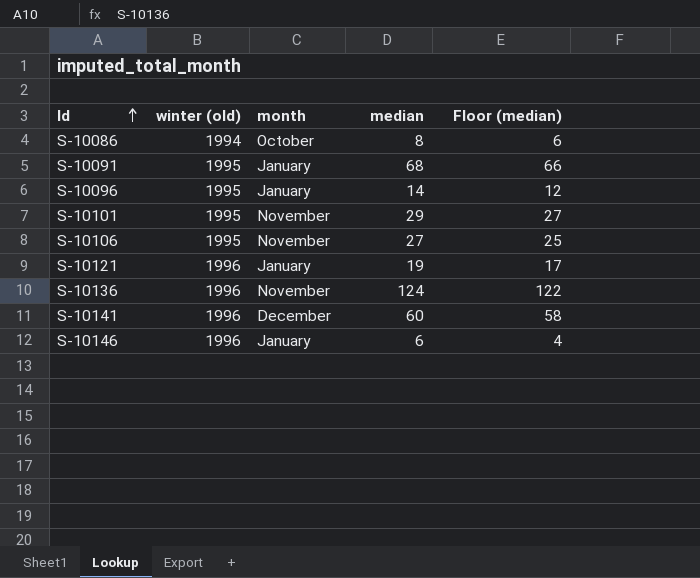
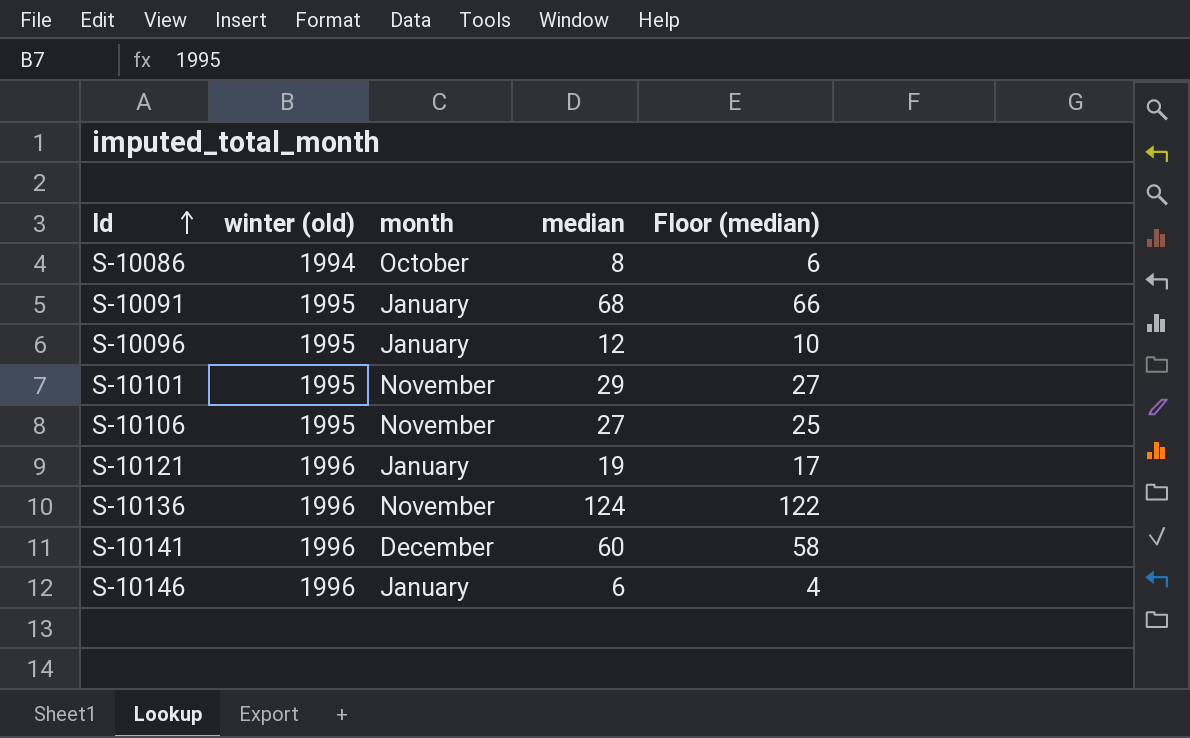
S-10096 | median: 14 -> 12
S-10096 | Floor (median): 12 -> 10

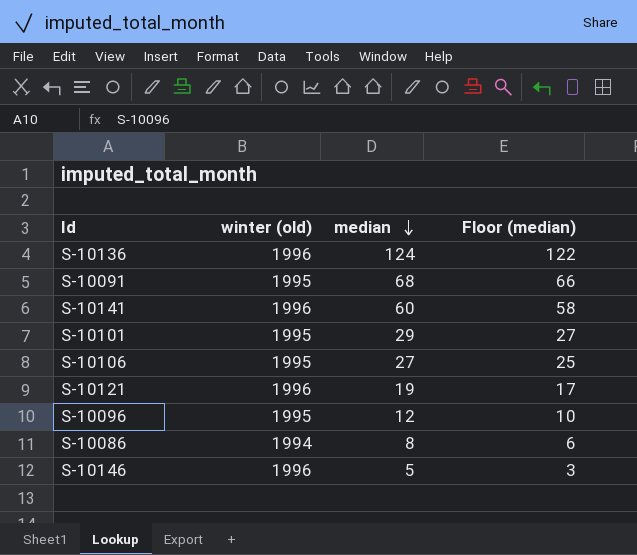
row order: Id ascending -> median descending
column month | position: 3 -> none
S-10146 | median: 6 -> 5
S-10146 | Floor (median): 4 -> 3

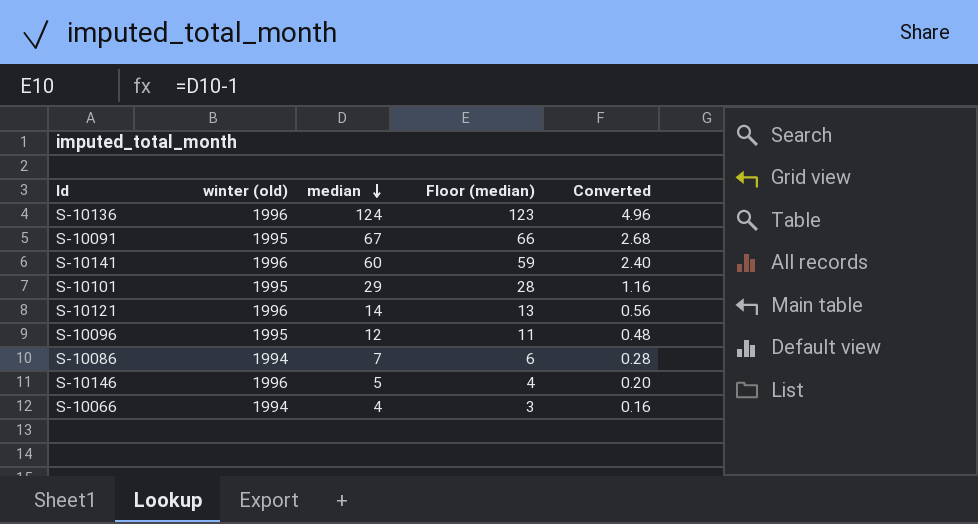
column Floor (median) | formula: [median] - 2 -> [median] - 1
column Converted | formula: none -> [median] * 0.04
row S-10106: 1995 | 27 | 25 -> none
S-10091 | median: 68 -> 67
S-10121 | median: 19 -> 14
S-10086 | median: 8 -> 7
row S-10066: none -> 1994 | 4 | 3 | 0.16

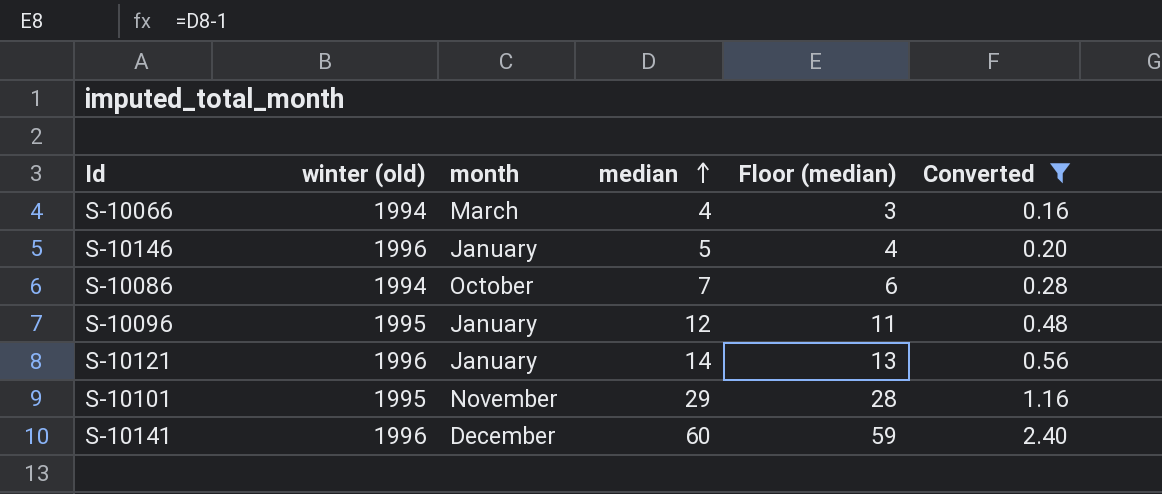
filter: none -> Converted <= 2.40
row order: median descending -> median ascending
column month | position: none -> 3

